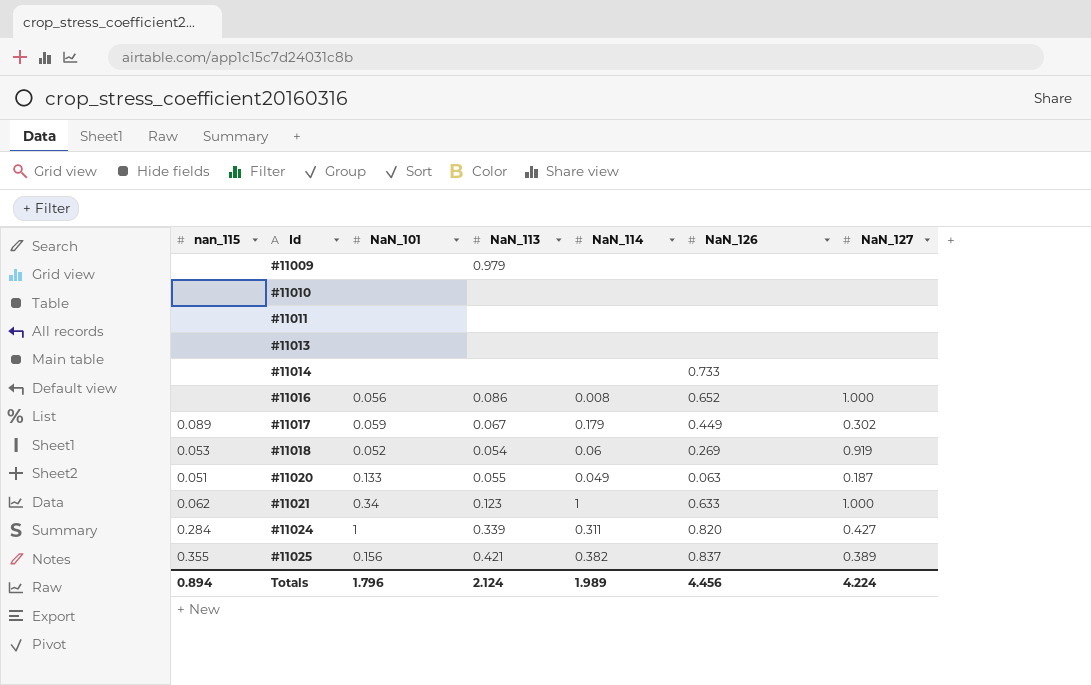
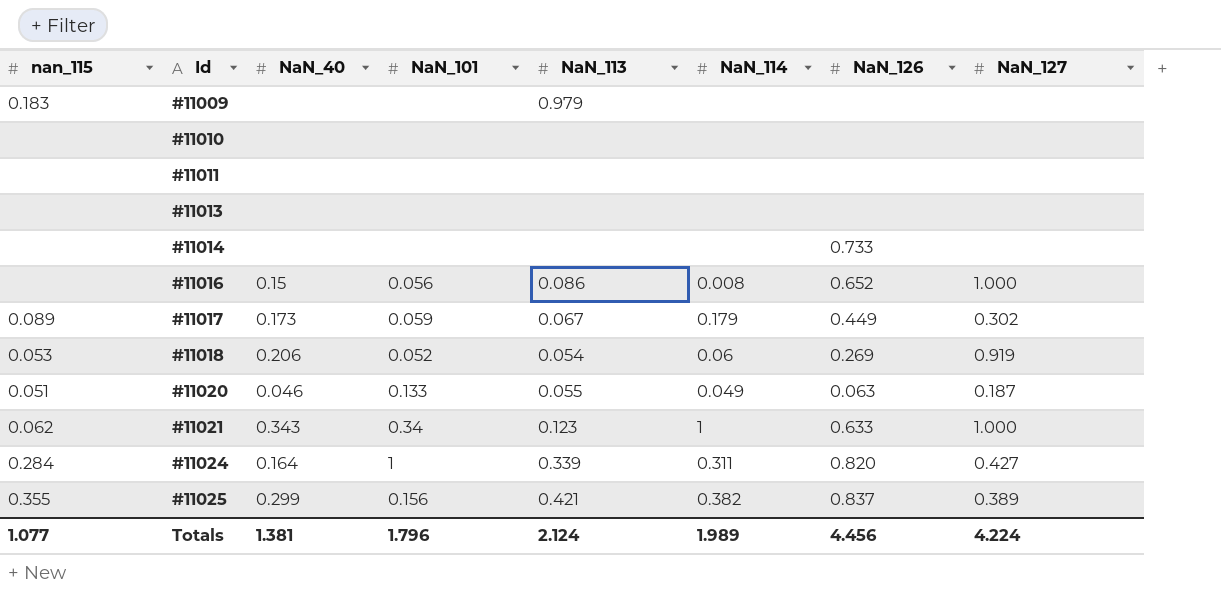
column NaN_40 | position: none -> 3
#11009 | nan_115: none -> 0.183
Totals | nan_115: 0.894 -> 1.077

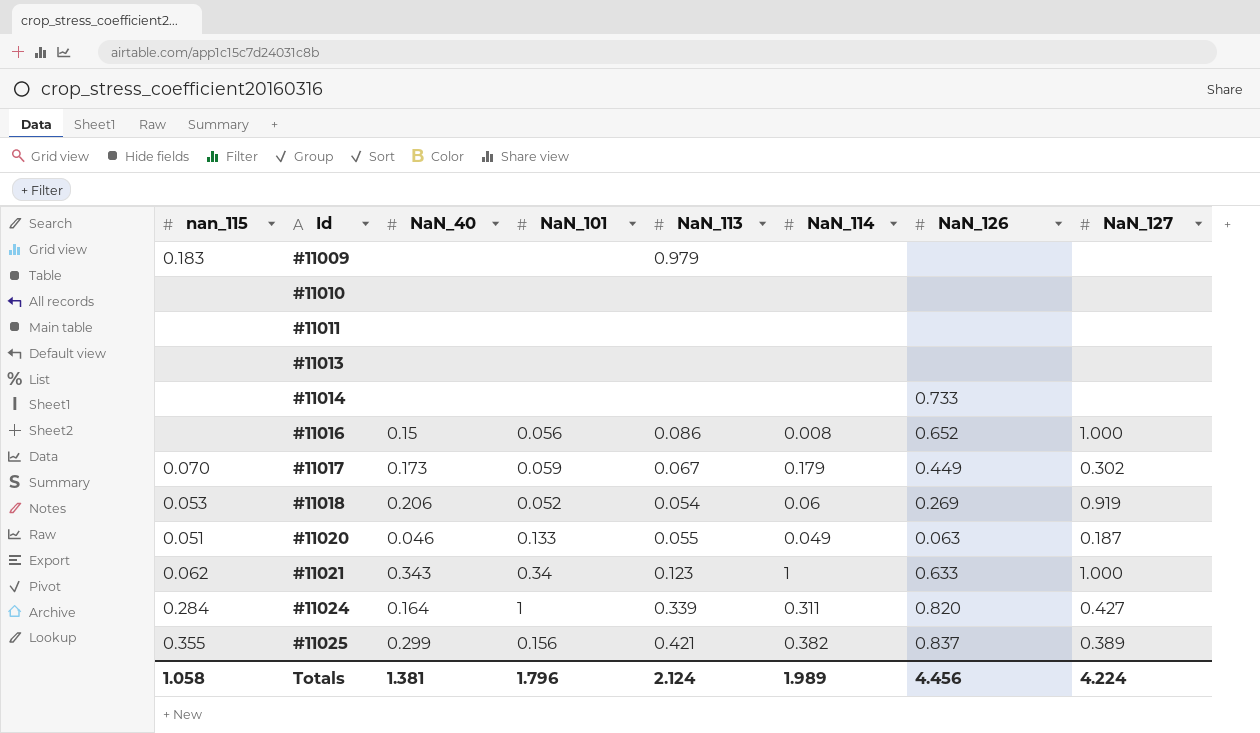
#11017 | nan_115: 0.089 -> 0.070
Totals | nan_115: 1.077 -> 1.058

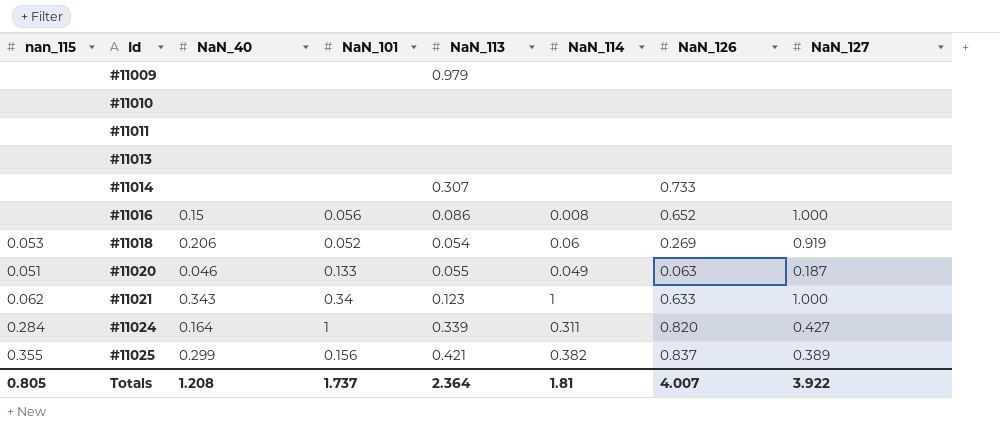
row #11017: 0.070 | 0.173 | 0.059 | 0.067 | 0.179 | 0.449 | 0.302 -> none
#11009 | nan_115: 0.183 -> none
#11014 | NaN_113: none -> 0.307
Totals | nan_115: 1.058 -> 0.805
Totals | NaN_40: 1.381 -> 1.208
Totals | NaN_101: 1.796 -> 1.737
Totals | NaN_113: 2.124 -> 2.364
Totals | NaN_114: 1.989 -> 1.81
Totals | NaN_126: 4.456 -> 4.007
Totals | NaN_127: 4.224 -> 3.922

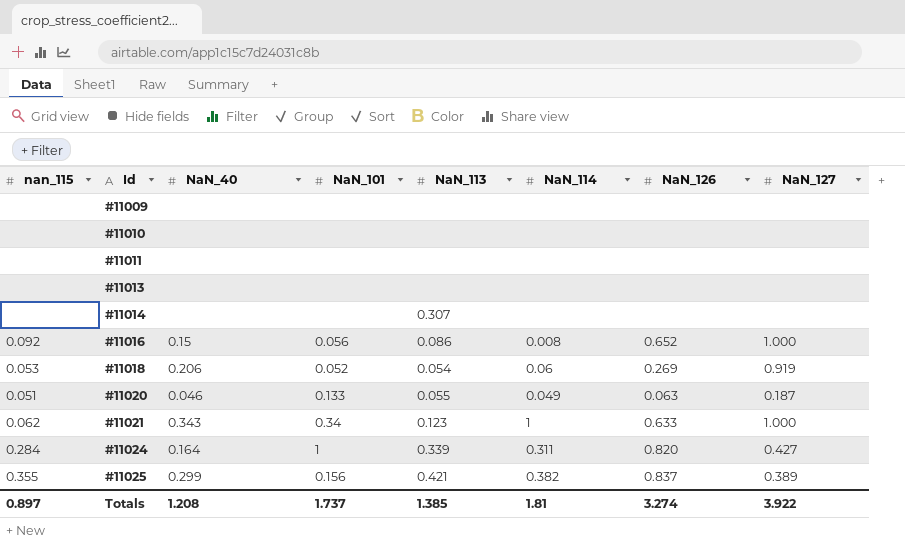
#11009 | NaN_113: 0.979 -> none
#11014 | NaN_126: 0.733 -> none
#11016 | nan_115: none -> 0.092
Totals | nan_115: 0.805 -> 0.897
Totals | NaN_113: 2.364 -> 1.385
Totals | NaN_126: 4.007 -> 3.274

